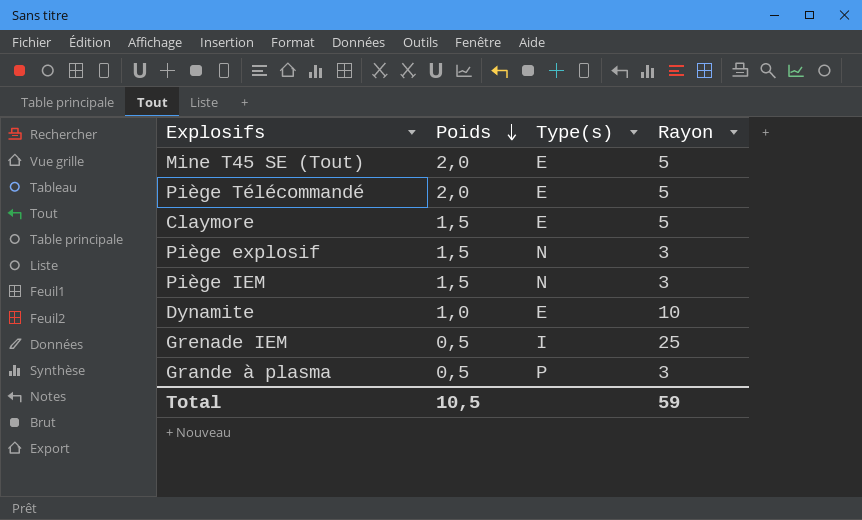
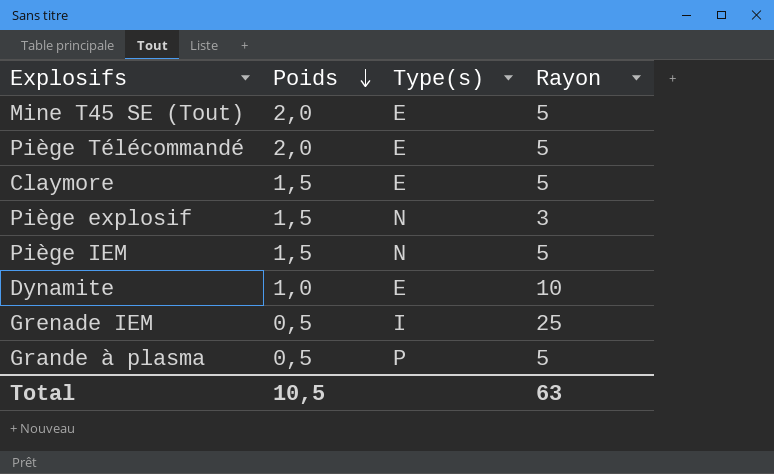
Piège IEM | Rayon: 3 -> 5
Grande à plasma | Rayon: 3 -> 5
Total | Rayon: 59 -> 63

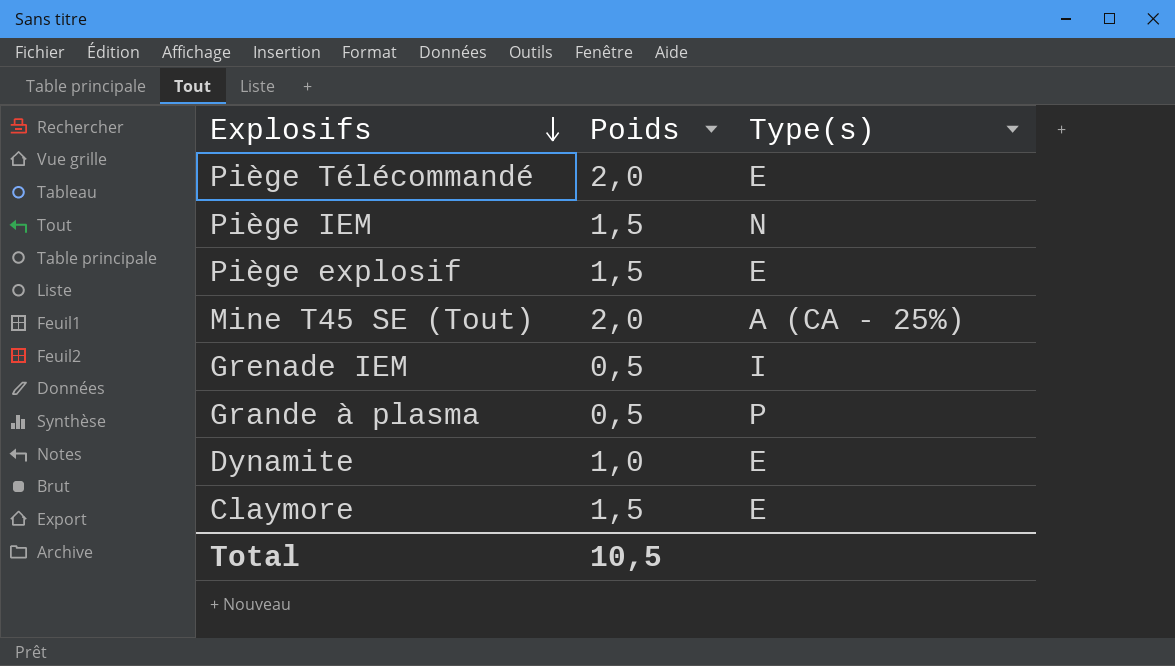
row order: Poids descending -> Explosifs descending
column Rayon | position: 4 -> none
Piège explosif | Type(s): N -> E
Mine T45 SE (Tout) | Type(s): E -> A (CA - 25%)

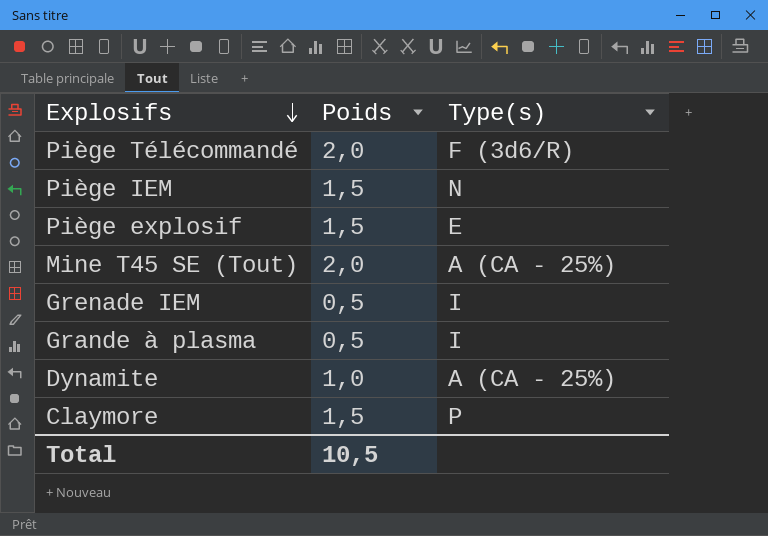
Piège Télécommandé | Type(s): E -> F (3d6/R)
Grande à plasma | Type(s): P -> I
Dynamite | Type(s): E -> A (CA - 25%)
Claymore | Type(s): E -> P

